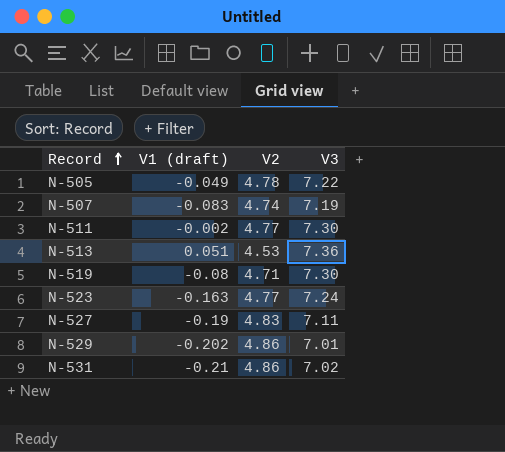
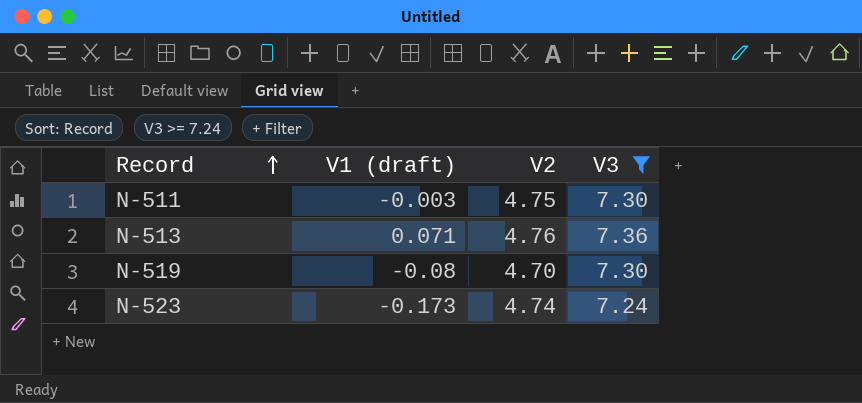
filter: none -> V3 >= 7.24
N-511 | V1 (draft): -0.002 -> -0.003
N-511 | V2: 4.77 -> 4.75
N-513 | V1 (draft): 0.051 -> 0.071
N-513 | V2: 4.53 -> 4.76
N-519 | V2: 4.71 -> 4.70
N-523 | V1 (draft): -0.163 -> -0.173
N-523 | V2: 4.77 -> 4.74

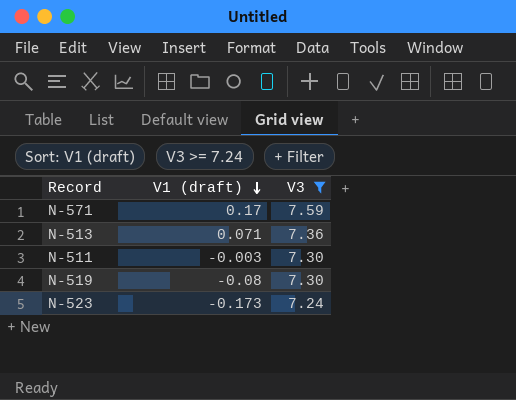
row order: Record ascending -> V1 (draft) descending
column V2 | position: 3 -> none
row N-571: none -> 0.17 | 7.59

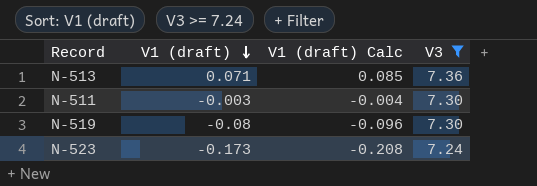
column V1 (draft) Calc | formula: none -> [V1 (draft)] * 1.2
row N-571: 0.17 | 7.59 -> none

